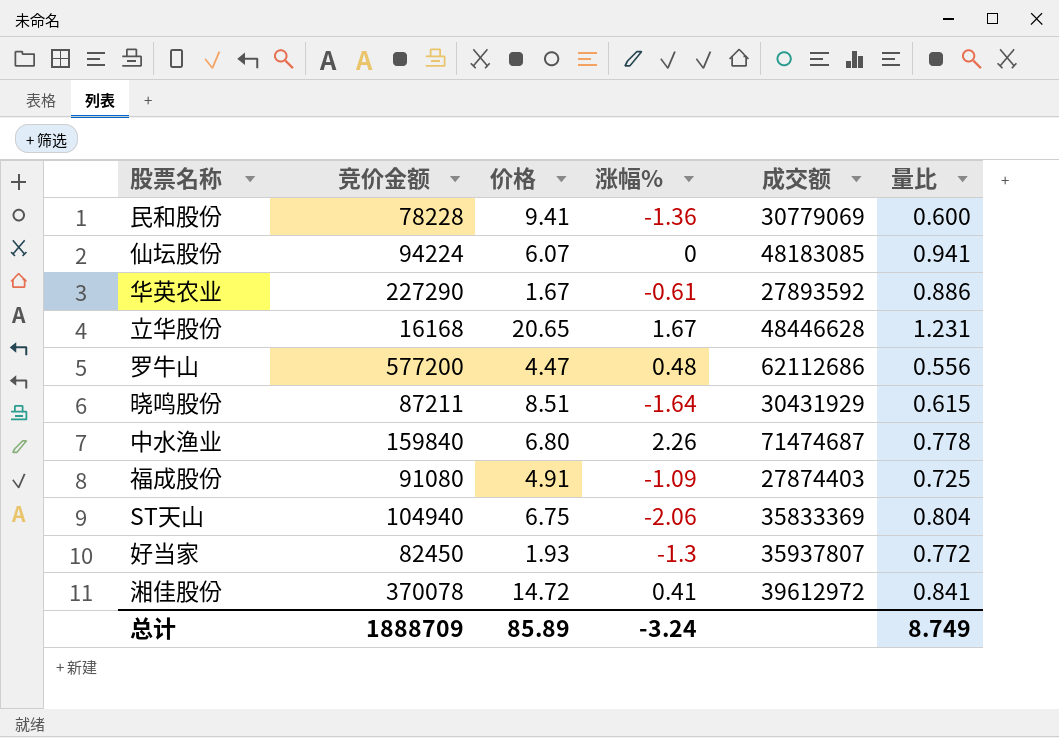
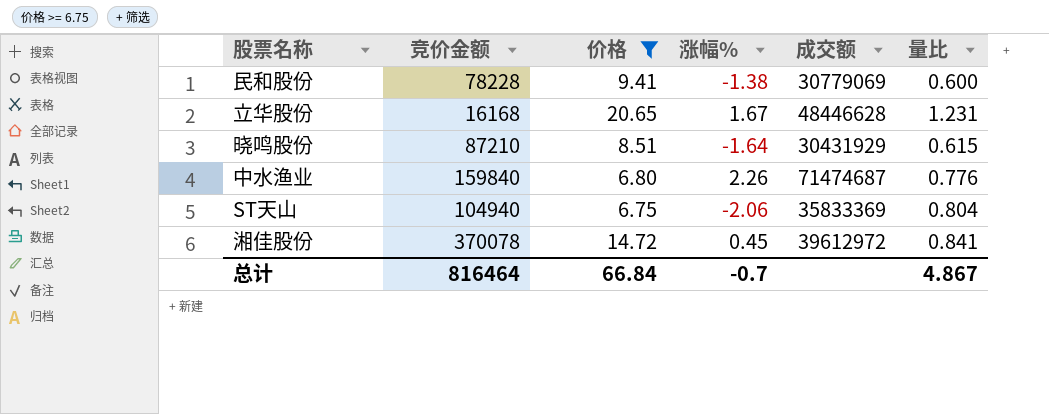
filter: none -> 价格 >= 6.75
民和股份 | 涨幅%: -1.36 -> -1.38
晓鸣股份 | 竞价金额: 87211 -> 87210
中水渔业 | 量比: 0.778 -> 0.776
湘佳股份 | 涨幅%: 0.41 -> 0.45
总计 | 竞价金额: 1888709 -> 816464
总计 | 价格: 85.89 -> 66.84
总计 | 涨幅%: -3.24 -> -0.7
总计 | 量比: 8.749 -> 4.867

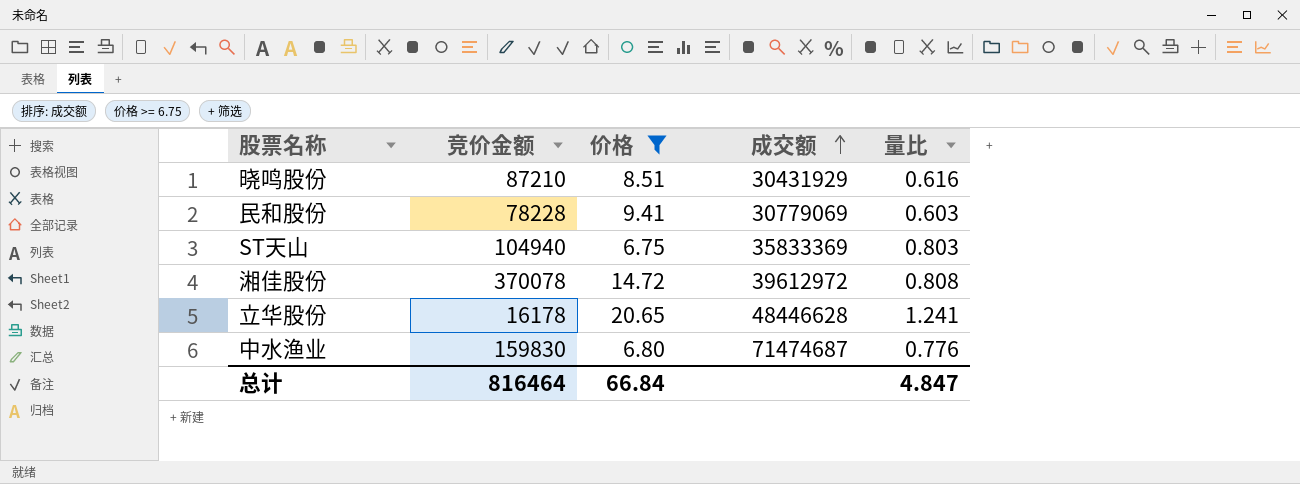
row order: none -> 成交额 ascending
column 涨幅% | position: 4 -> none
晓鸣股份 | 量比: 0.615 -> 0.616
民和股份 | 量比: 0.600 -> 0.603
ST天山 | 量比: 0.804 -> 0.803
湘佳股份 | 量比: 0.841 -> 0.808
立华股份 | 竞价金额: 16168 -> 16178
立华股份 | 量比: 1.231 -> 1.241
中水渔业 | 竞价金额: 159840 -> 159830
总计 | 量比: 4.867 -> 4.847

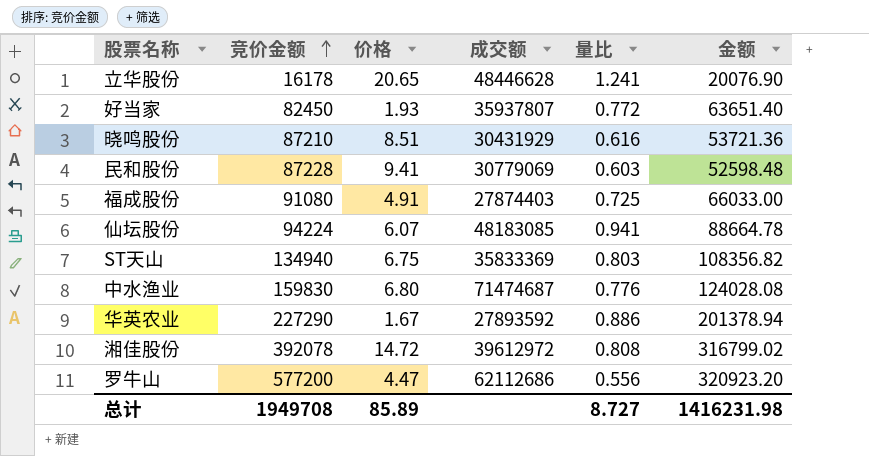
filter: 价格 >= 6.75 -> none
row order: 成交额 ascending -> 竞价金额 ascending
column 金额 | formula: none -> [竞价金额] * [量比]
民和股份 | 竞价金额: 78228 -> 87228
ST天山 | 竞价金额: 104940 -> 134940
湘佳股份 | 竞价金额: 370078 -> 392078
总计 | 竞价金额: 816464 -> 1949708
总计 | 价格: 66.84 -> 85.89
总计 | 量比: 4.847 -> 8.727

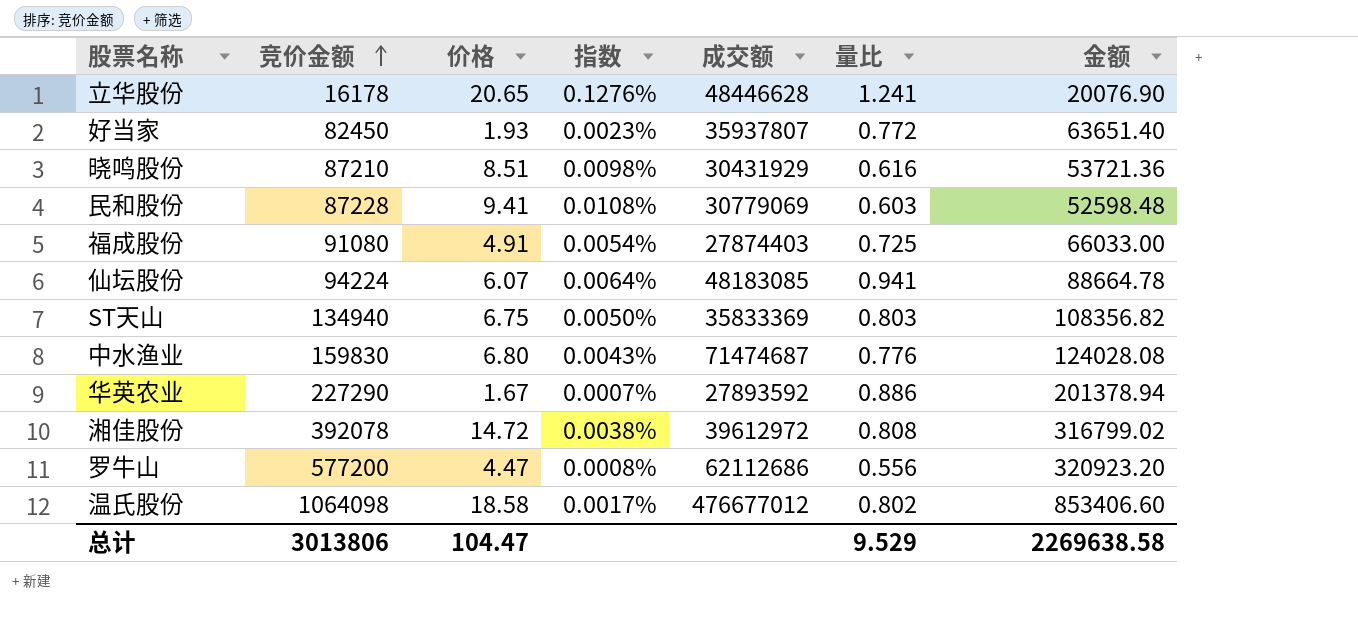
column 指数 | formula: none -> [价格] / [竞价金额]
row 温氏股份: none -> 1064098 | 18.58 | 0.0017% | 476677012 | 0.802 | 853406.60
总计 | 竞价金额: 1949708 -> 3013806
总计 | 价格: 85.89 -> 104.47
总计 | 量比: 8.727 -> 9.529
总计 | 金额: 1416231.98 -> 2269638.58

